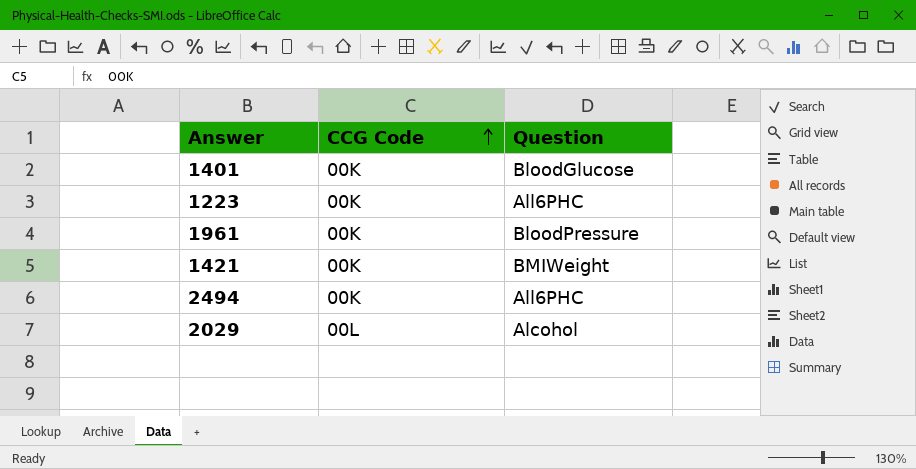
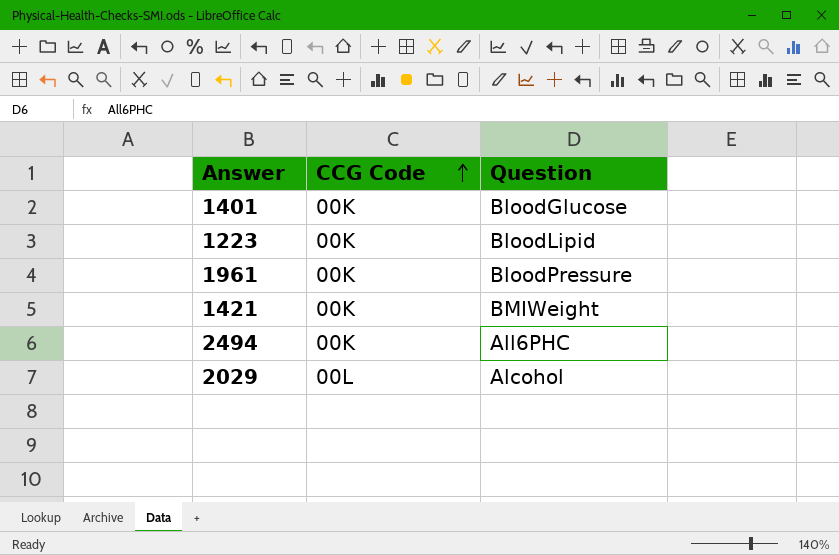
1223 | Question: All6PHC -> BloodLipid

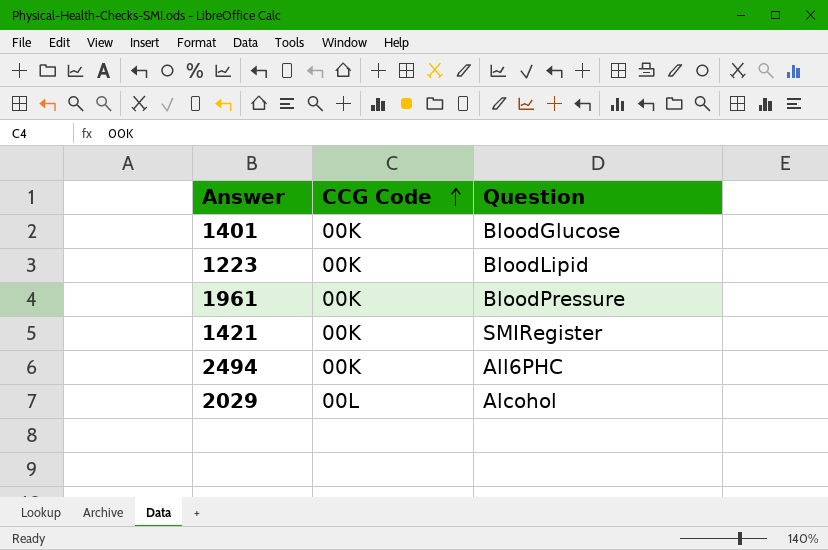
1421 | Question: BMIWeight -> SMIRegister

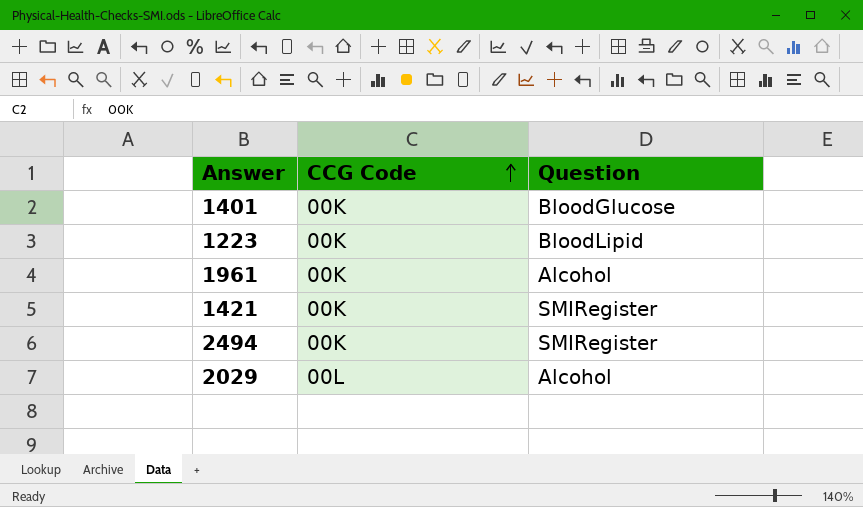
1961 | Question: BloodPressure -> Alcohol
2494 | Question: All6PHC -> SMIRegister

